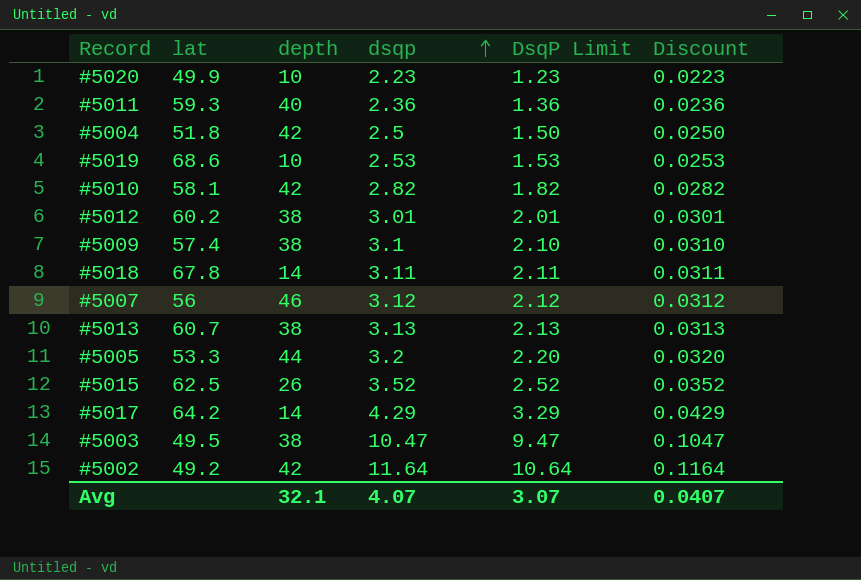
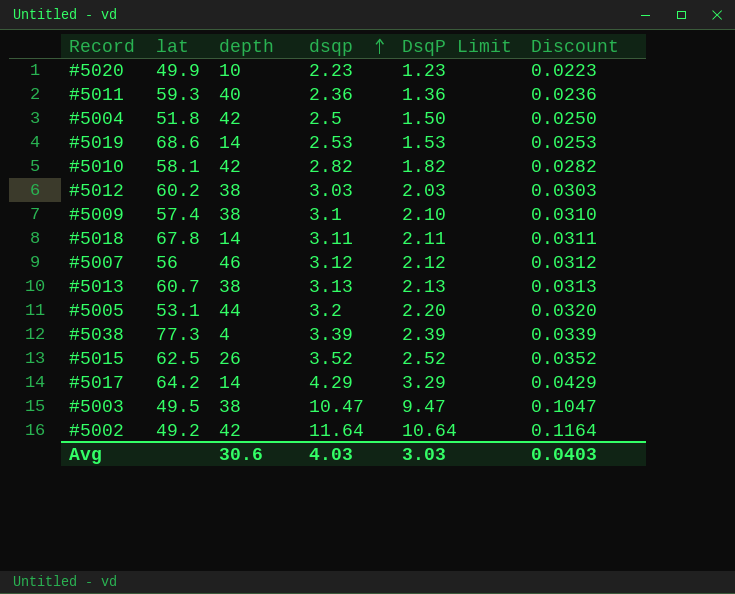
#5019 | depth: 10 -> 14
#5012 | dsqp: 3.01 -> 3.03
#5012 | DsqP Limit: 2.01 -> 2.03
#5012 | Discount: 0.0301 -> 0.0303
#5005 | lat: 53.3 -> 53.1
row #5038: none -> 77.3 | 4 | 3.39 | 2.39 | 0.0339
Avg | depth: 32.1 -> 30.6
Avg | dsqp: 4.07 -> 4.03
Avg | DsqP Limit: 3.07 -> 3.03
Avg | Discount: 0.0407 -> 0.0403

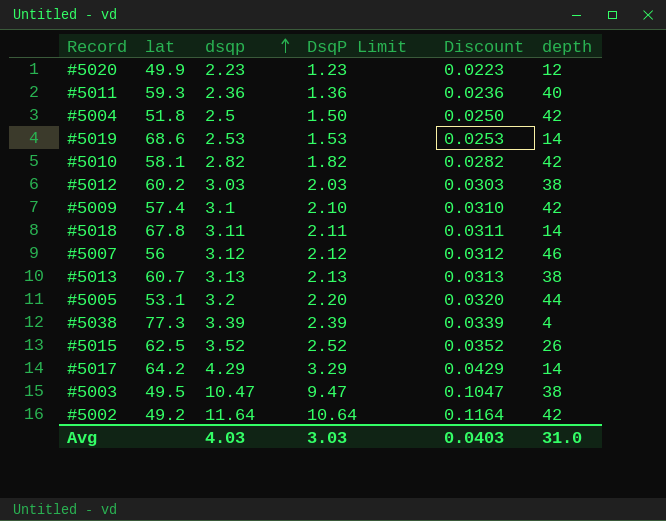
column depth | position: 3 -> 6
#5020 | depth: 10 -> 12
#5009 | depth: 38 -> 42
Avg | depth: 30.6 -> 31.0

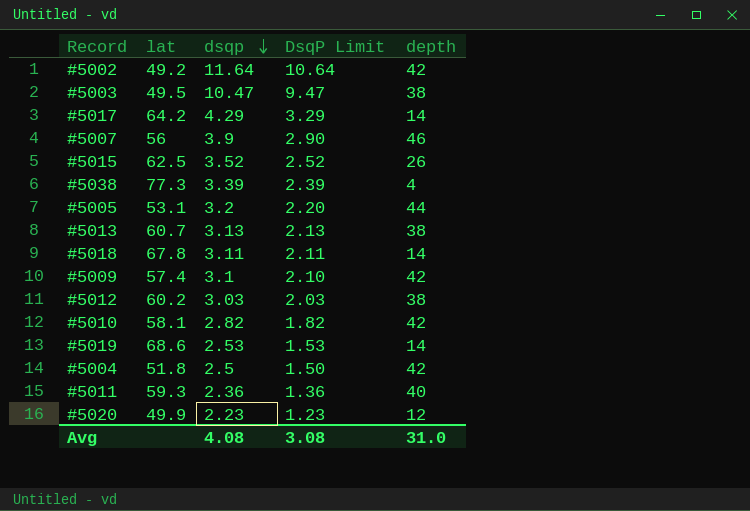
row order: dsqp ascending -> dsqp descending
column Discount | formula: [dsqp] * 0.01 -> none
#5007 | dsqp: 3.12 -> 3.9
#5007 | DsqP Limit: 2.12 -> 2.90
Avg | dsqp: 4.03 -> 4.08
Avg | DsqP Limit: 3.03 -> 3.08

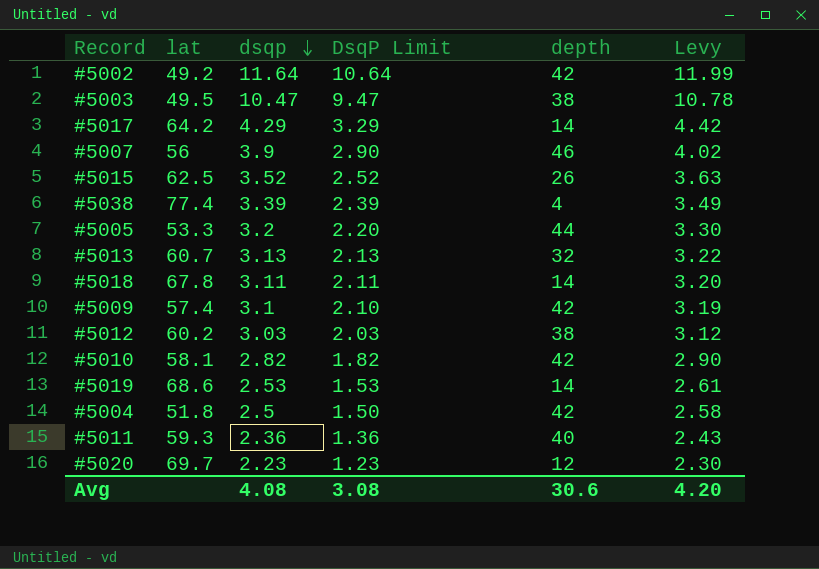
column Levy | formula: none -> [dsqp] * 1.03
#5038 | lat: 77.3 -> 77.4
#5005 | lat: 53.1 -> 53.3
#5013 | depth: 38 -> 32
#5020 | lat: 49.9 -> 69.7
Avg | depth: 31.0 -> 30.6

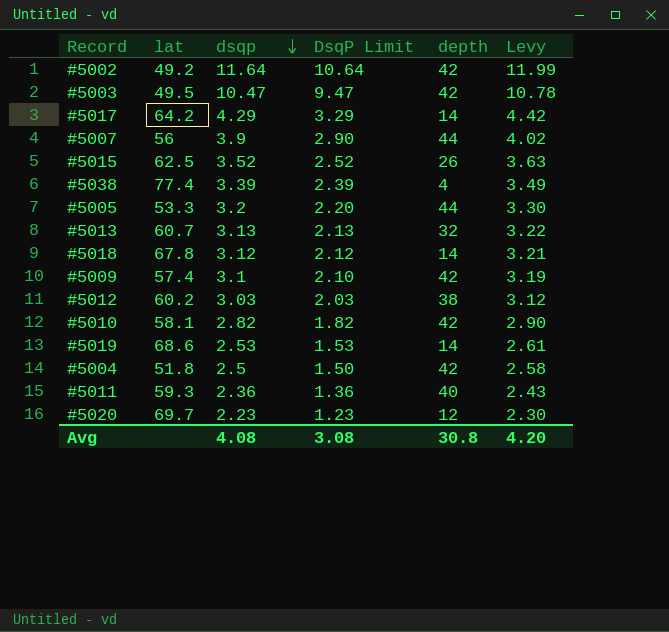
#5003 | depth: 38 -> 42
#5007 | depth: 46 -> 44
#5018 | dsqp: 3.11 -> 3.12
#5018 | DsqP Limit: 2.11 -> 2.12
#5018 | Levy: 3.20 -> 3.21
Avg | depth: 30.6 -> 30.8

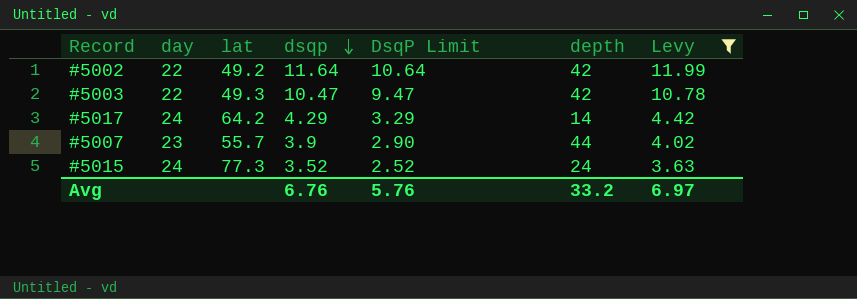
filter: none -> Levy >= 3.63
column day | position: none -> 2
#5003 | lat: 49.5 -> 49.3
#5007 | lat: 56 -> 55.7
#5015 | lat: 62.5 -> 77.3
#5015 | depth: 26 -> 24
Avg | dsqp: 4.08 -> 6.76
Avg | DsqP Limit: 3.08 -> 5.76
Avg | depth: 30.8 -> 33.2
Avg | Levy: 4.20 -> 6.97

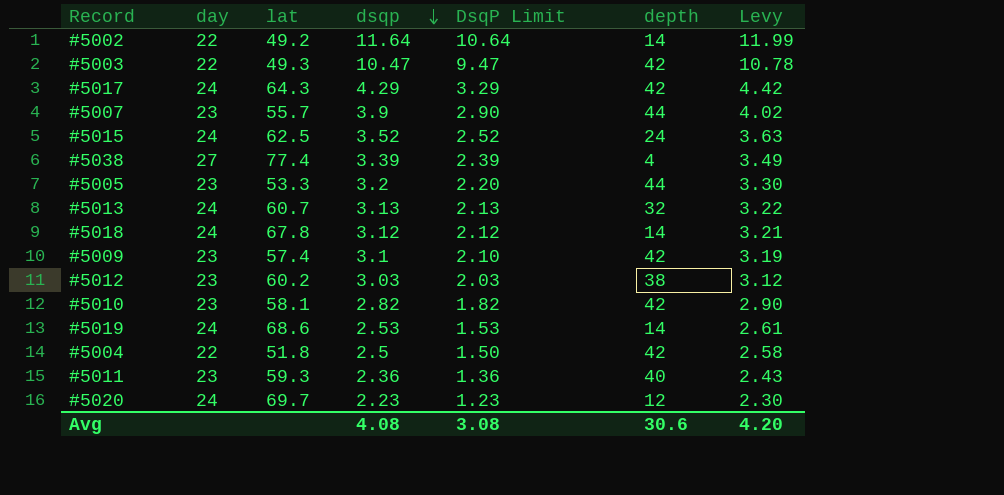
filter: Levy >= 3.63 -> none
#5002 | depth: 42 -> 14
#5017 | lat: 64.2 -> 64.3
#5017 | depth: 14 -> 42
#5015 | lat: 77.3 -> 62.5
Avg | dsqp: 6.76 -> 4.08
Avg | DsqP Limit: 5.76 -> 3.08
Avg | depth: 33.2 -> 30.6
Avg | Levy: 6.97 -> 4.20

